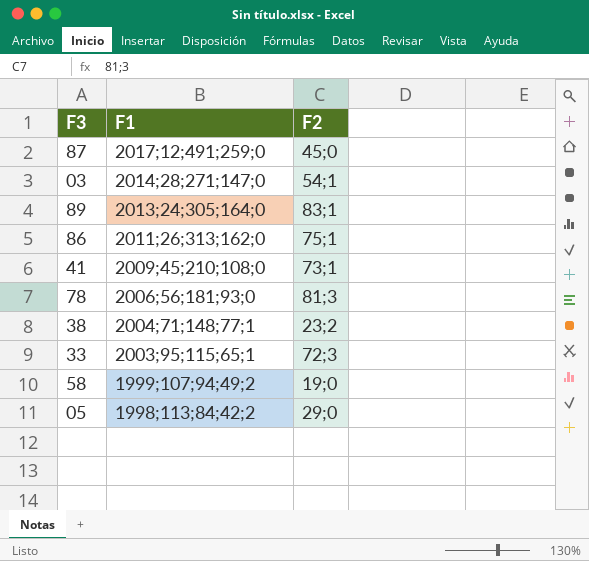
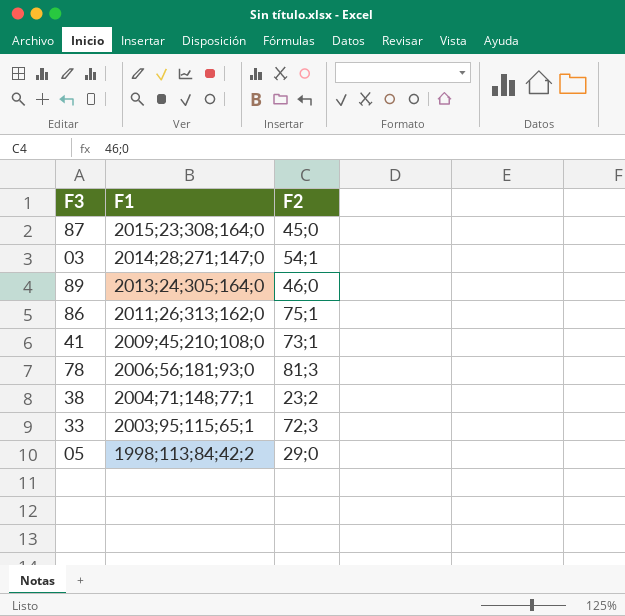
row 58: 1999;107;94;49;2 | 19;0 -> none
87 | F1: 2017;12;491;259;0 -> 2015;23;308;164;0
89 | F2: 83;1 -> 46;0

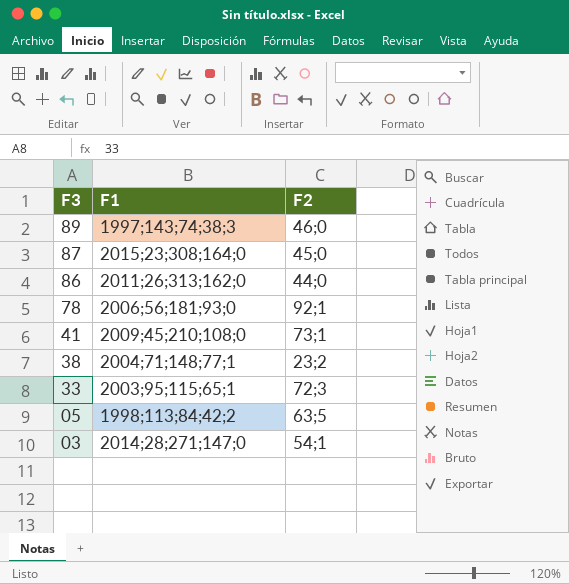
row order: F1 descending -> F3 descending
89 | F1: 2013;24;305;164;0 -> 1997;143;74;38;3
86 | F2: 75;1 -> 44;0
78 | F2: 81;3 -> 92;1
05 | F2: 29;0 -> 63;5

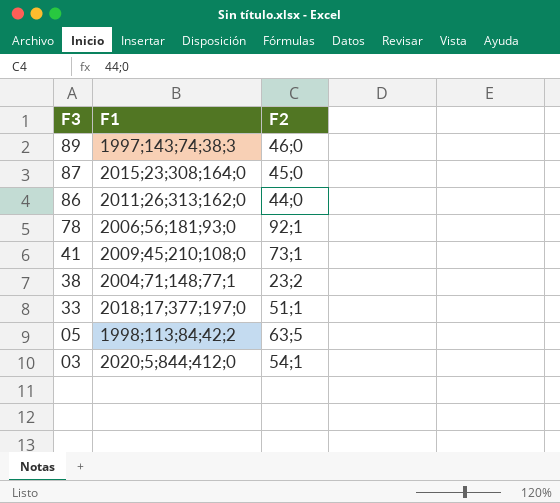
33 | F1: 2003;95;115;65;1 -> 2018;17;377;197;0
33 | F2: 72;3 -> 51;1
03 | F1: 2014;28;271;147;0 -> 2020;5;844;412;0

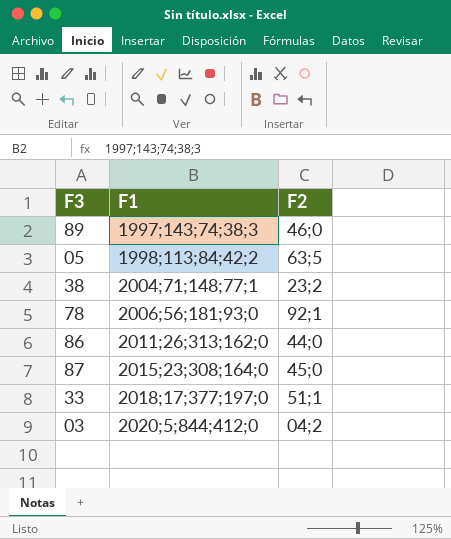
row order: F3 descending -> F1 ascending
row 41: 2009;45;210;108;0 | 73;1 -> none
03 | F2: 54;1 -> 04;2

